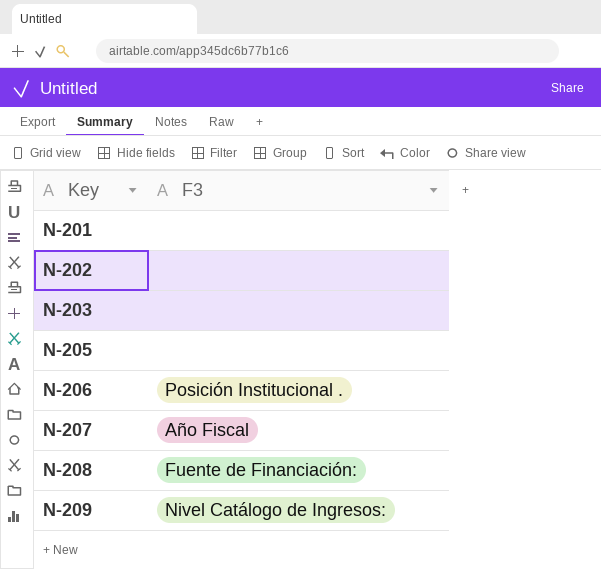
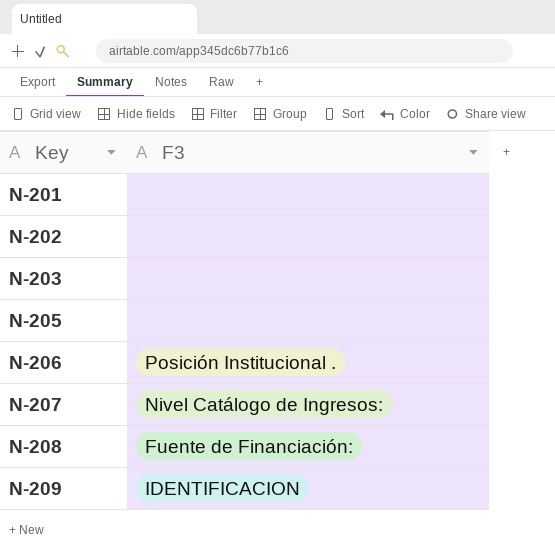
N-207 | F3: Año Fiscal -> Nivel Catálogo de Ingresos:
N-209 | F3: Nivel Catálogo de Ingresos: -> IDENTIFICACION

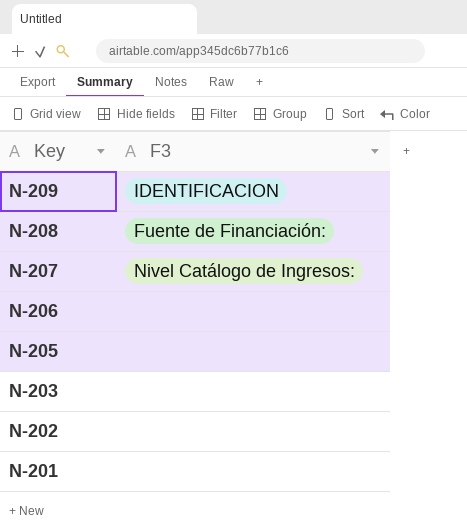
row order: Key ascending -> Key descending
N-206 | F3: Posición Institucional . -> none

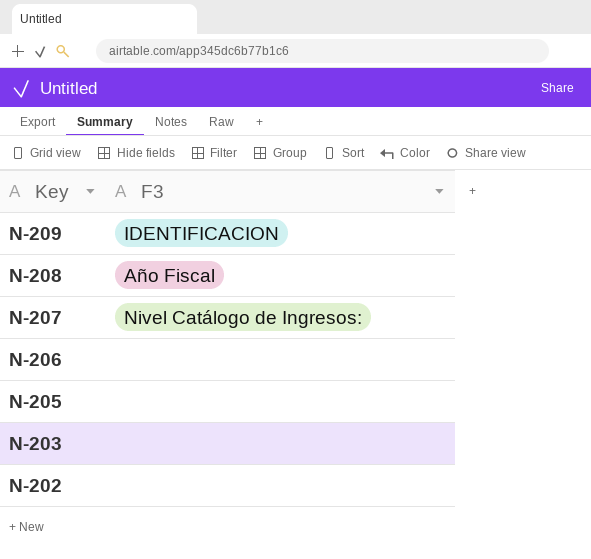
row N-201: none -> none
N-208 | F3: Fuente de Financiación: -> Año Fiscal

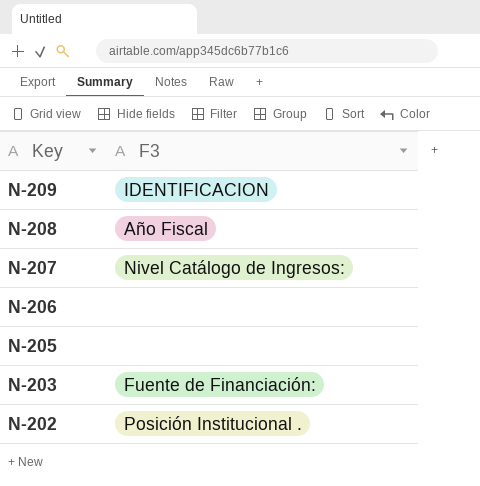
N-203 | F3: none -> Fuente de Financiación:
N-202 | F3: none -> Posición Institucional .

